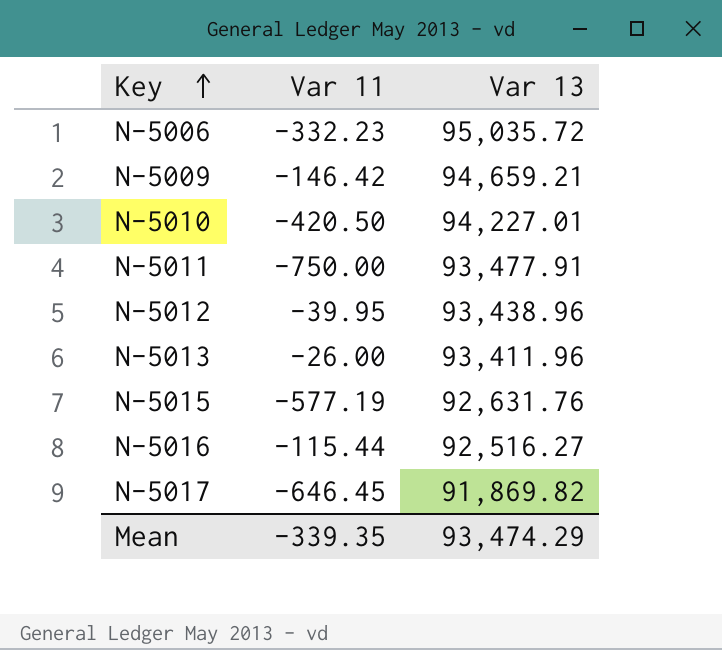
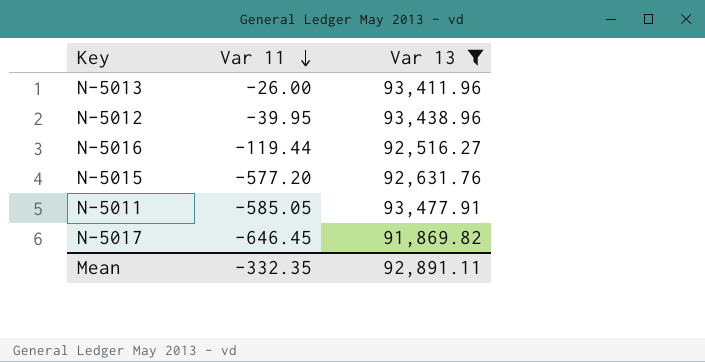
filter: none -> Var 13 <= 93,477.91
row order: Key ascending -> Var 11 descending
N-5016 | Var 11: -115.44 -> -119.44
N-5015 | Var 11: -577.19 -> -577.20
N-5011 | Var 11: -750.00 -> -585.05
Mean | Var 11: -339.35 -> -332.35
Mean | Var 13: 93,474.29 -> 92,891.11

